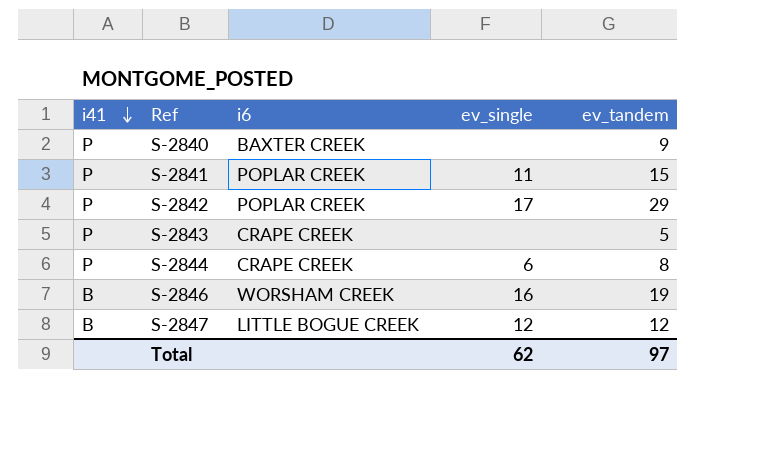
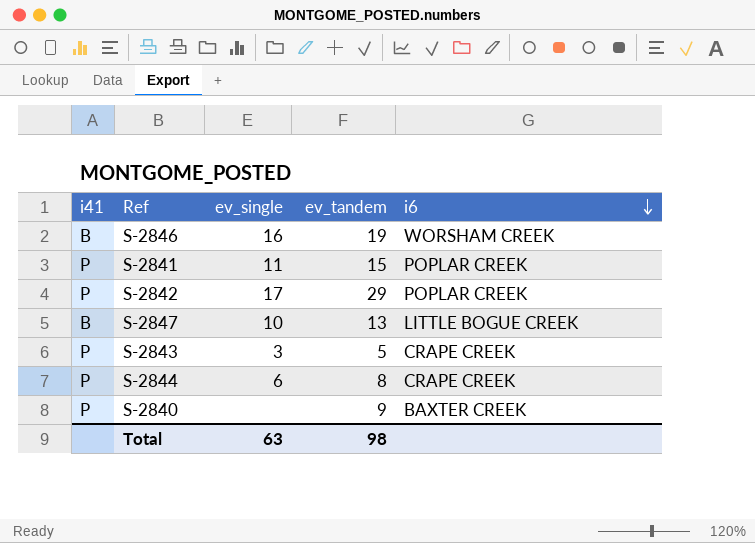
row order: i41 descending -> i6 descending
column i6 | position: 3 -> 5
S-2847 | ev_single: 12 -> 10
S-2847 | ev_tandem: 12 -> 13
S-2843 | ev_single: none -> 3
Total | ev_single: 62 -> 63
Total | ev_tandem: 97 -> 98

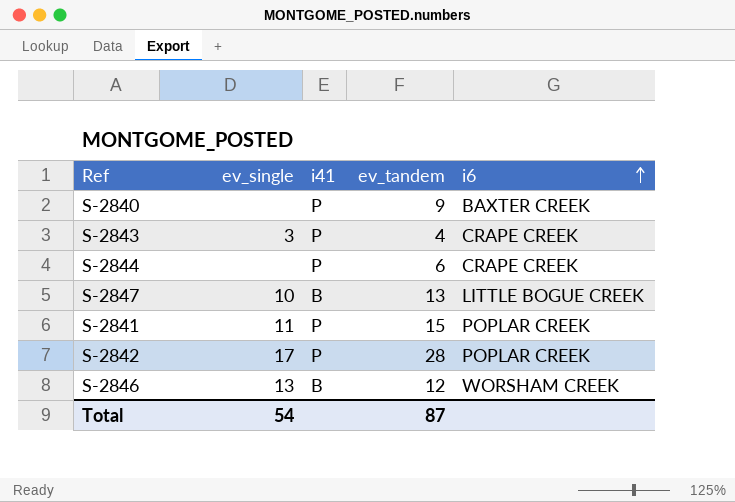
row order: i6 descending -> i6 ascending
column i41 | position: 1 -> 3
S-2843 | ev_tandem: 5 -> 4
S-2844 | ev_single: 6 -> none
S-2844 | ev_tandem: 8 -> 6
S-2842 | ev_tandem: 29 -> 28
S-2846 | ev_single: 16 -> 13
S-2846 | ev_tandem: 19 -> 12
Total | ev_single: 63 -> 54
Total | ev_tandem: 98 -> 87

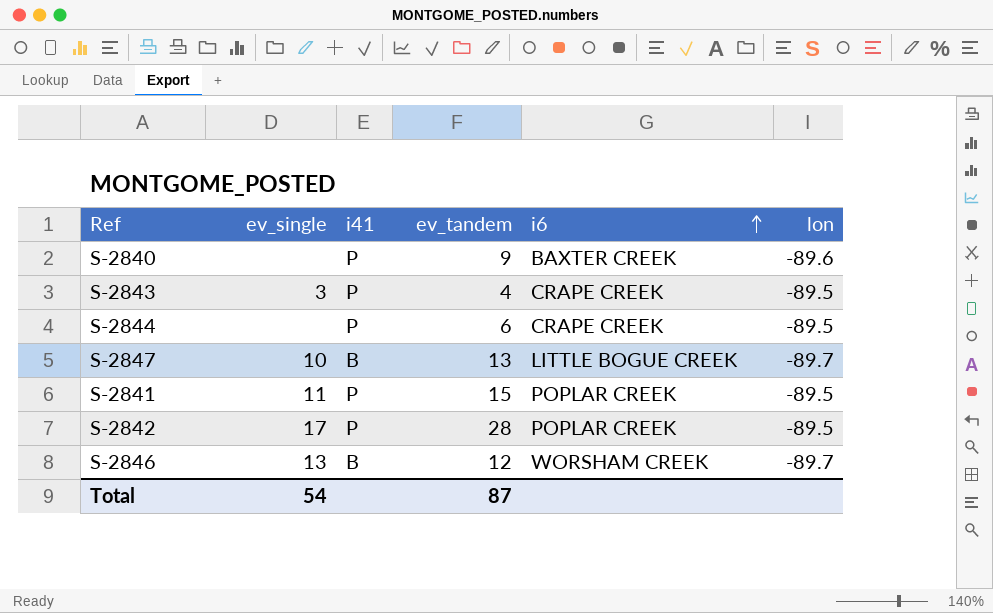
column lon | position: none -> 6

